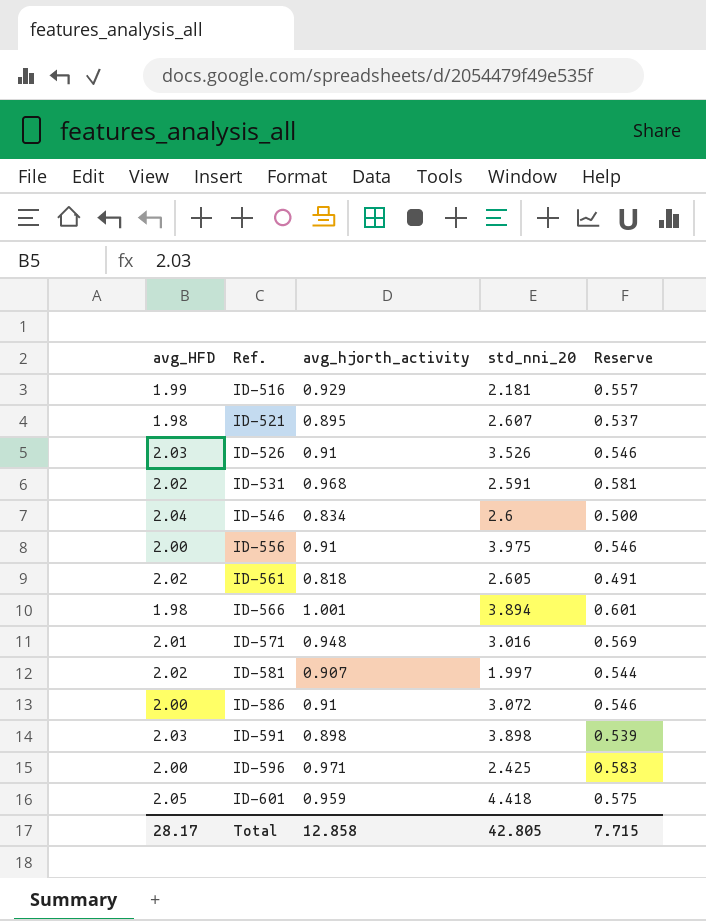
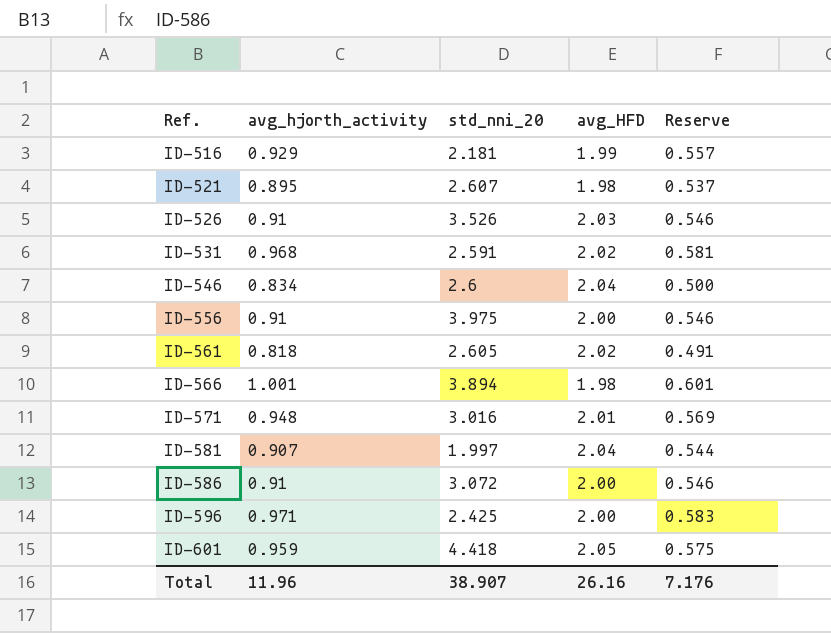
column avg_HFD | position: 1 -> 4
row ID-591: 2.03 | 0.898 | 3.898 | 0.539 -> none
ID-581 | avg_HFD: 2.02 -> 2.04
Total | avg_hjorth_activity: 12.858 -> 11.96
Total | std_nni_20: 42.805 -> 38.907
Total | avg_HFD: 28.17 -> 26.16
Total | Reserve: 7.715 -> 7.176

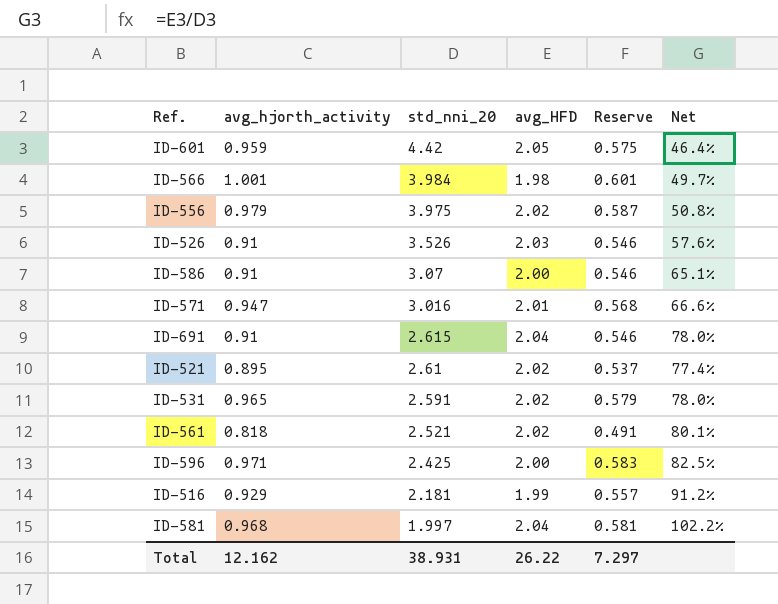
row order: Ref. ascending -> std_nni_20 descending
column Net | formula: none -> [avg_HFD] / [std_nni_20]
row ID-546: 0.834 | 2.6 | 2.04 | 0.500 -> none
ID-601 | std_nni_20: 4.418 -> 4.42
ID-566 | std_nni_20: 3.894 -> 3.984
ID-556 | avg_hjorth_activity: 0.91 -> 0.979
ID-556 | avg_HFD: 2.00 -> 2.02
ID-556 | Reserve: 0.546 -> 0.587
ID-586 | std_nni_20: 3.072 -> 3.07
ID-571 | avg_hjorth_activity: 0.948 -> 0.947
ID-571 | Reserve: 0.569 -> 0.568
row ID-691: none -> 0.91 | 2.615 | 2.04 | 0.546 | 78.0%
ID-521 | std_nni_20: 2.607 -> 2.61
ID-521 | avg_HFD: 1.98 -> 2.02
ID-531 | avg_hjorth_activity: 0.968 -> 0.965
ID-531 | Reserve: 0.581 -> 0.579
ID-561 | std_nni_20: 2.605 -> 2.521
ID-581 | avg_hjorth_activity: 0.907 -> 0.968
ID-581 | Reserve: 0.544 -> 0.581
Total | avg_hjorth_activity: 11.96 -> 12.162
Total | std_nni_20: 38.907 -> 38.931
Total | avg_HFD: 26.16 -> 26.22
Total | Reserve: 7.176 -> 7.297

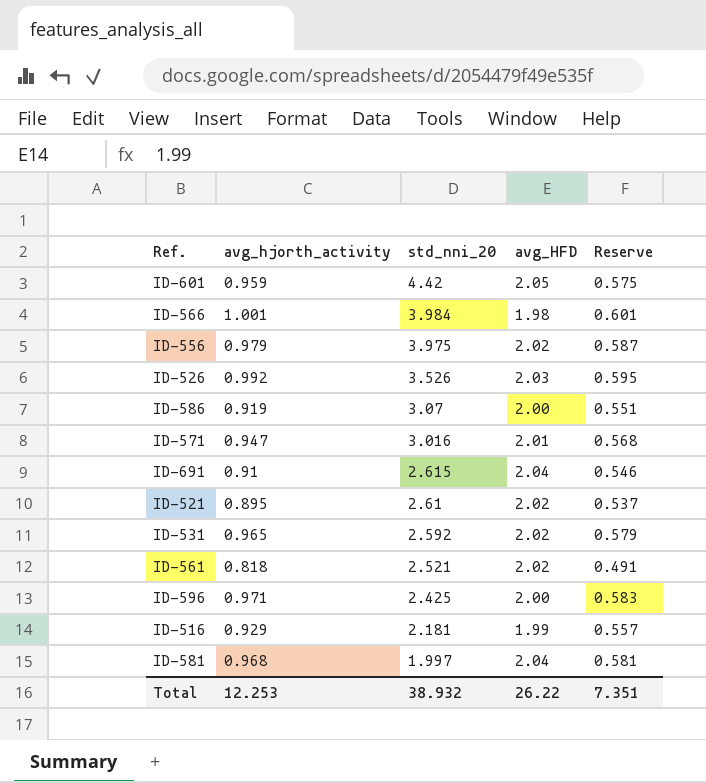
column Net | formula: [avg_HFD] / [std_nni_20] -> none
ID-526 | avg_hjorth_activity: 0.91 -> 0.992
ID-526 | Reserve: 0.546 -> 0.595
ID-586 | avg_hjorth_activity: 0.91 -> 0.919
ID-586 | Reserve: 0.546 -> 0.551
ID-531 | std_nni_20: 2.591 -> 2.592
Total | avg_hjorth_activity: 12.162 -> 12.253
Total | std_nni_20: 38.931 -> 38.932
Total | Reserve: 7.297 -> 7.351

